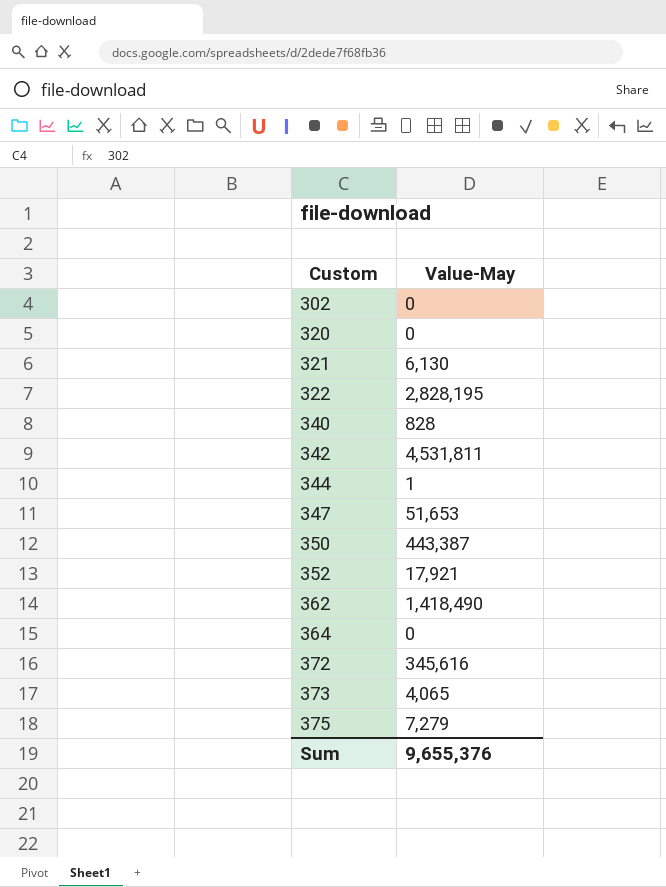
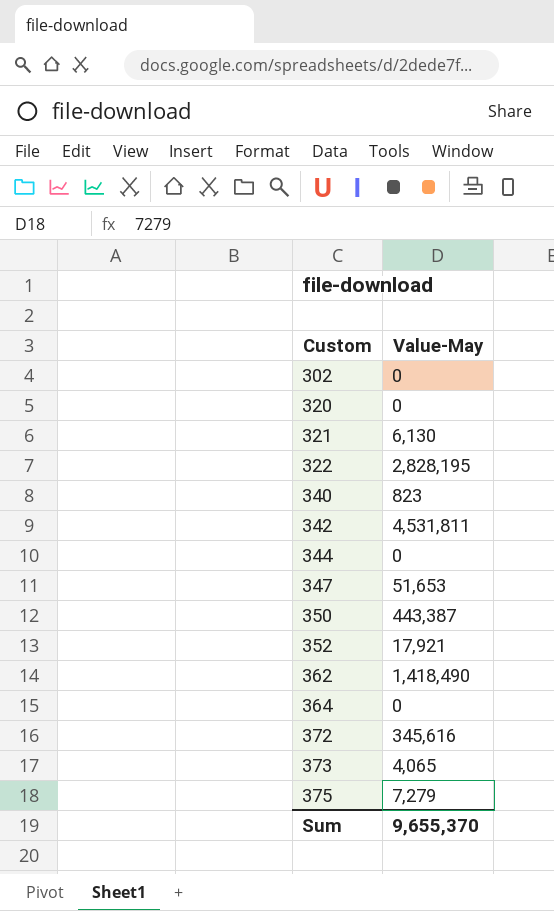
340 | Value-May: 828 -> 823
344 | Value-May: 1 -> 0
Sum | Value-May: 9,655,376 -> 9,655,370

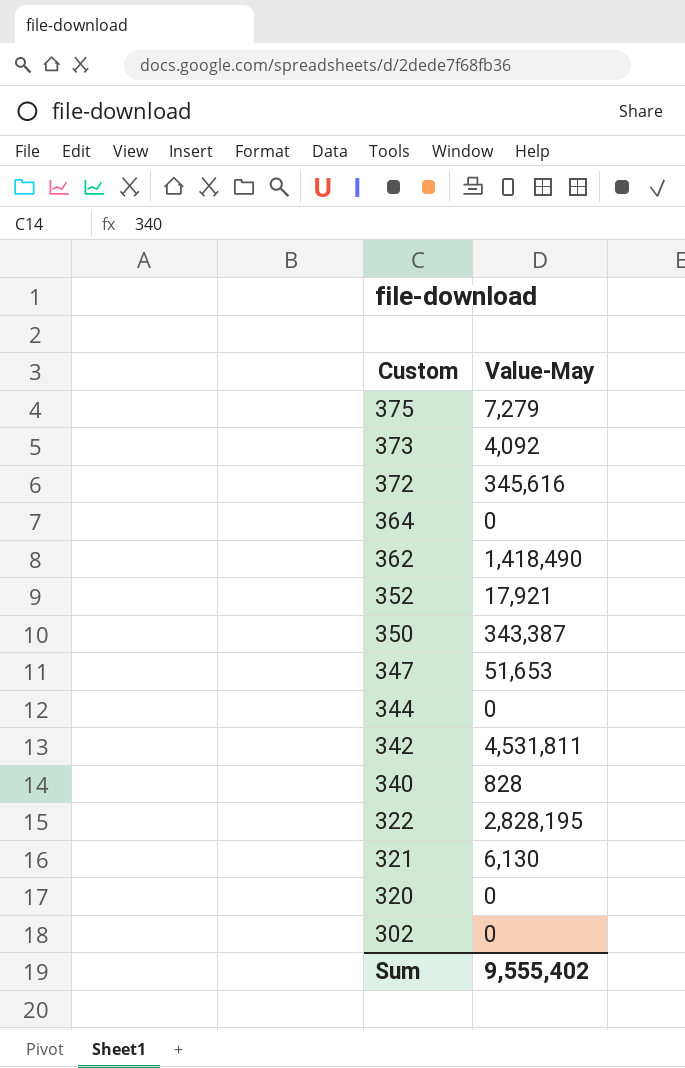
row order: Custom ascending -> Custom descending
373 | Value-May: 4,065 -> 4,092
350 | Value-May: 443,387 -> 343,387
340 | Value-May: 823 -> 828
Sum | Value-May: 9,655,370 -> 9,555,402

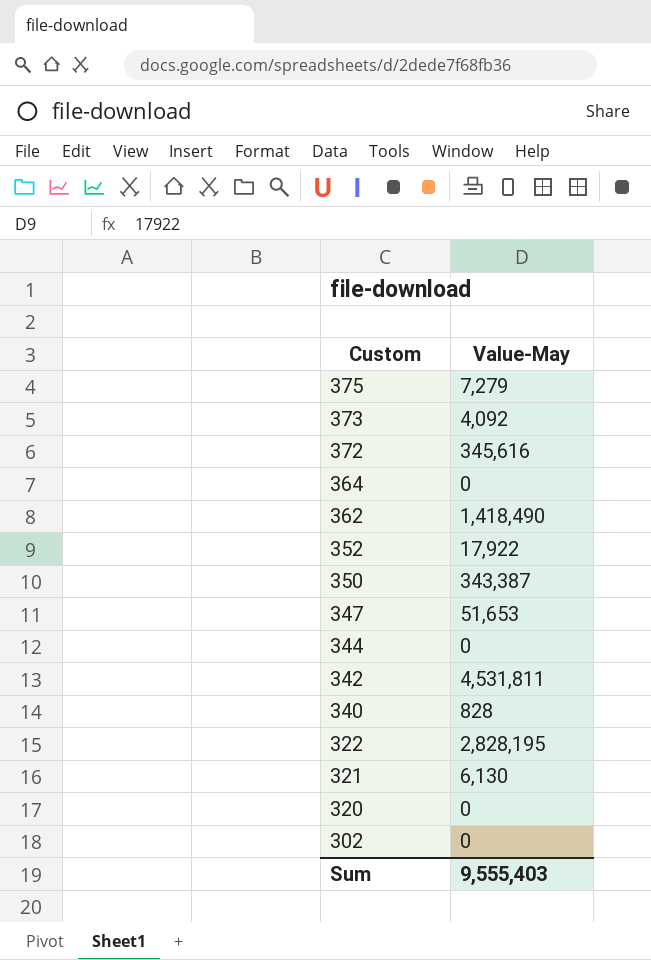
352 | Value-May: 17,921 -> 17,922
Sum | Value-May: 9,555,402 -> 9,555,403

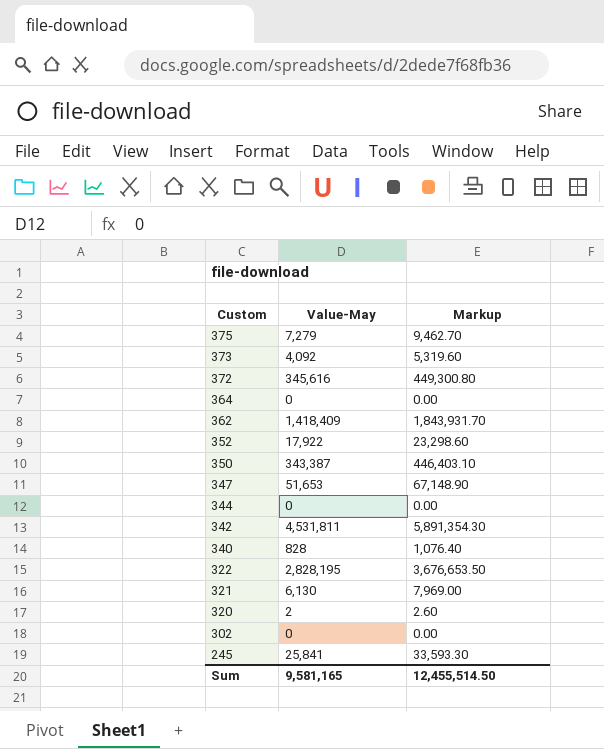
column Markup | formula: none -> [Value-May] * 1.3
362 | Value-May: 1,418,490 -> 1,418,409
320 | Value-May: 0 -> 2
row 245: none -> 25,841 | 33,593.30
Sum | Value-May: 9,555,403 -> 9,581,165

